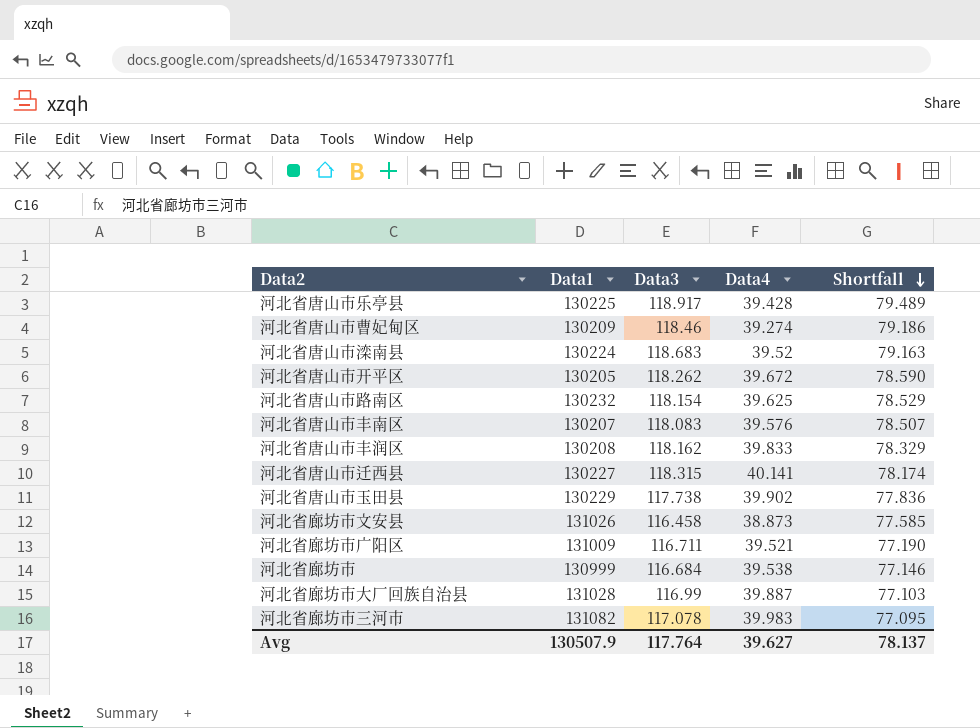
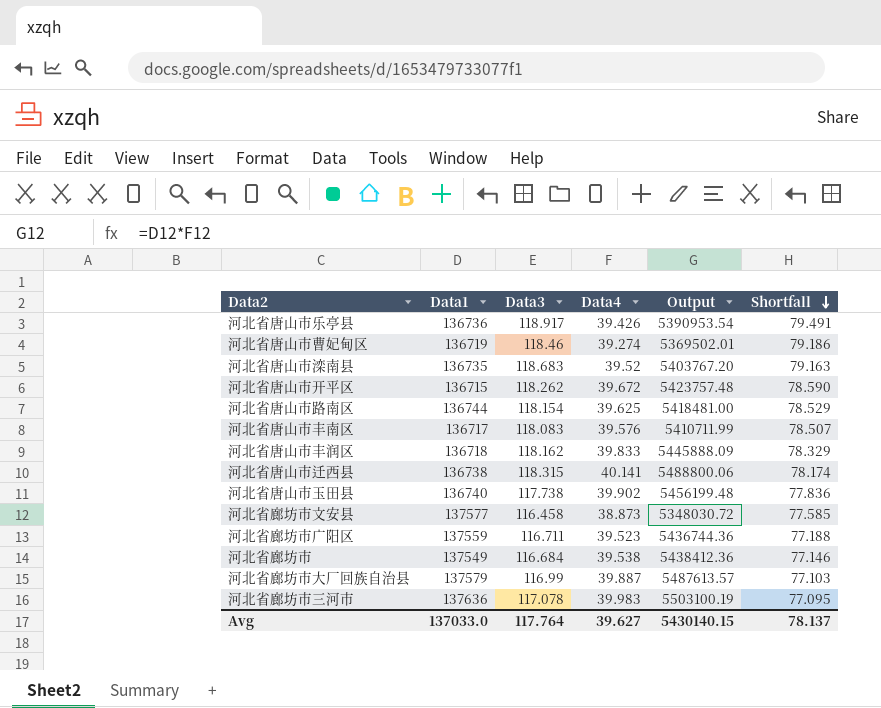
column Output | formula: none -> [Data1] * [Data4]
河北省唐山市乐亭县 | Data1: 130225 -> 136736
河北省唐山市乐亭县 | Data4: 39.428 -> 39.426
河北省唐山市乐亭县 | Shortfall: 79.489 -> 79.491
河北省唐山市曹妃甸区 | Data1: 130209 -> 136719
河北省唐山市滦南县 | Data1: 130224 -> 136735
河北省唐山市开平区 | Data1: 130205 -> 136715
河北省唐山市路南区 | Data1: 130232 -> 136744
河北省唐山市丰南区 | Data1: 130207 -> 136717
河北省唐山市丰润区 | Data1: 130208 -> 136718
河北省唐山市迁西县 | Data1: 130227 -> 136738
河北省唐山市玉田县 | Data1: 130229 -> 136740
河北省廊坊市文安县 | Data1: 131026 -> 137577
河北省廊坊市广阳区 | Data1: 131009 -> 137559
河北省廊坊市广阳区 | Data4: 39.521 -> 39.523
河北省廊坊市广阳区 | Shortfall: 77.190 -> 77.188
河北省廊坊市 | Data1: 130999 -> 137549
河北省廊坊市大厂回族自治县 | Data1: 131028 -> 137579
河北省廊坊市三河市 | Data1: 131082 -> 137636
Avg | Data1: 130507.9 -> 137033.0

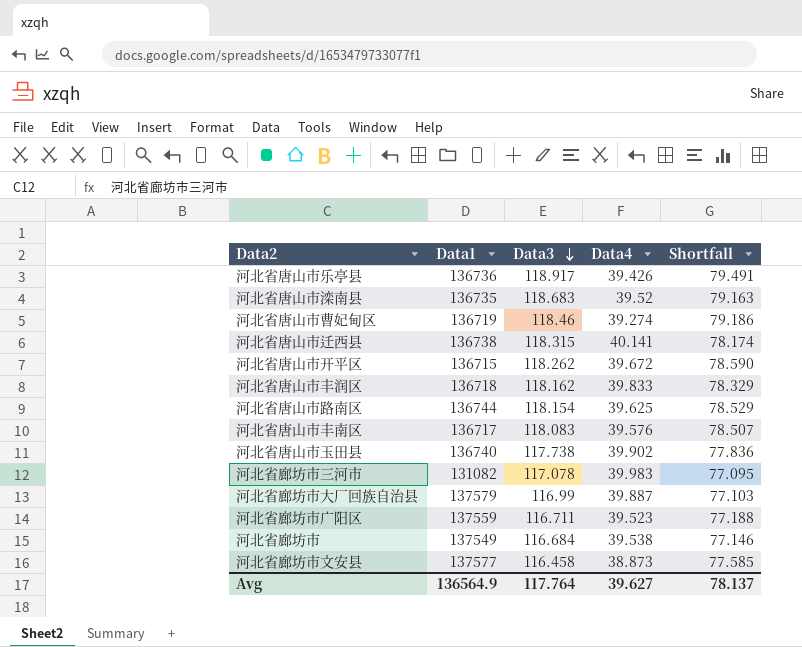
row order: Shortfall descending -> Data3 descending
column Output | formula: [Data1] * [Data4] -> none
河北省廊坊市三河市 | Data1: 137636 -> 131082
Avg | Data1: 137033.0 -> 136564.9

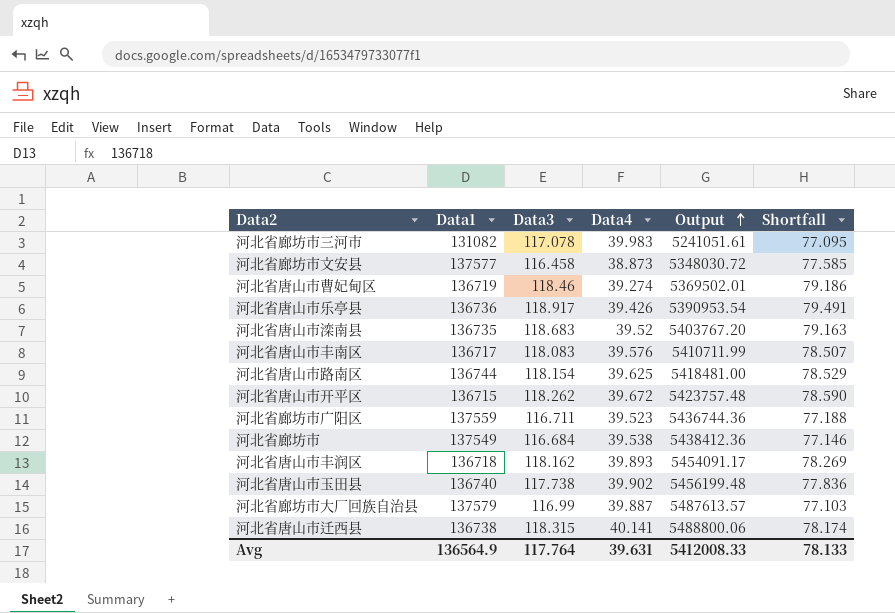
row order: Data3 descending -> Output ascending
column Output | formula: none -> [Data1] * [Data4]
河北省唐山市丰润区 | Data4: 39.833 -> 39.893
河北省唐山市丰润区 | Shortfall: 78.329 -> 78.269
Avg | Data4: 39.627 -> 39.631
Avg | Shortfall: 78.137 -> 78.133

